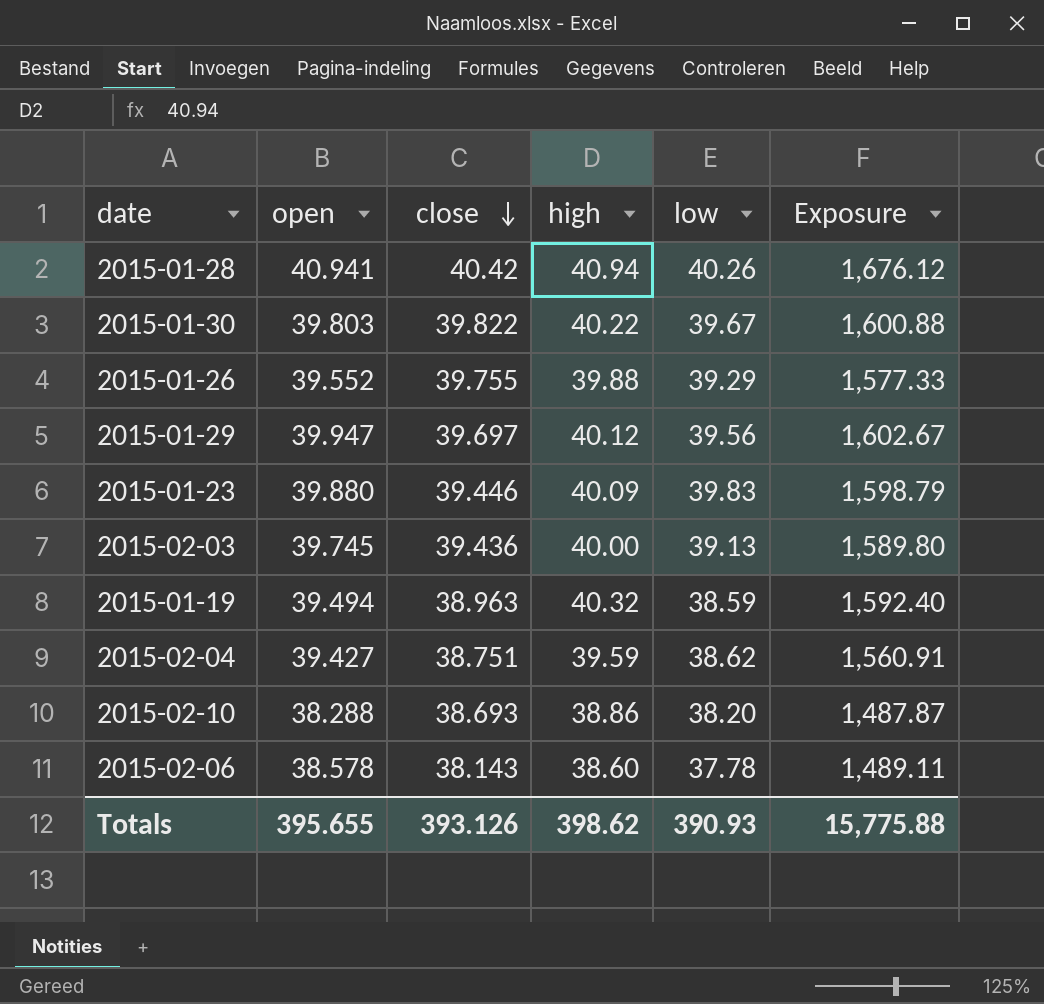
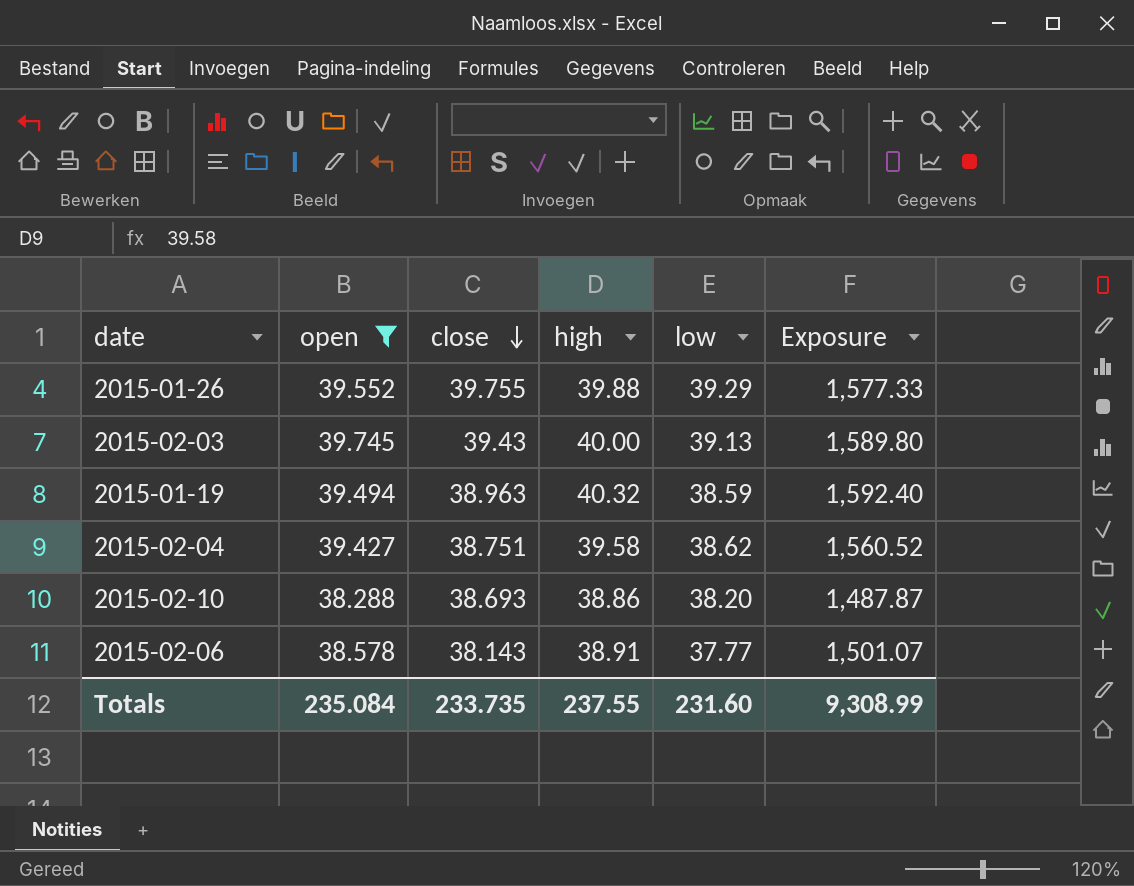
filter: none -> open <= 39.745
2015-02-03 | close: 39.436 -> 39.43
2015-02-04 | high: 39.59 -> 39.58
2015-02-04 | Exposure: 1,560.91 -> 1,560.52
2015-02-06 | high: 38.60 -> 38.91
2015-02-06 | low: 37.78 -> 37.77
2015-02-06 | Exposure: 1,489.11 -> 1,501.07
Totals | open: 395.655 -> 235.084
Totals | close: 393.126 -> 233.735
Totals | high: 398.62 -> 237.55
Totals | low: 390.93 -> 231.60
Totals | Exposure: 15,775.88 -> 9,308.99

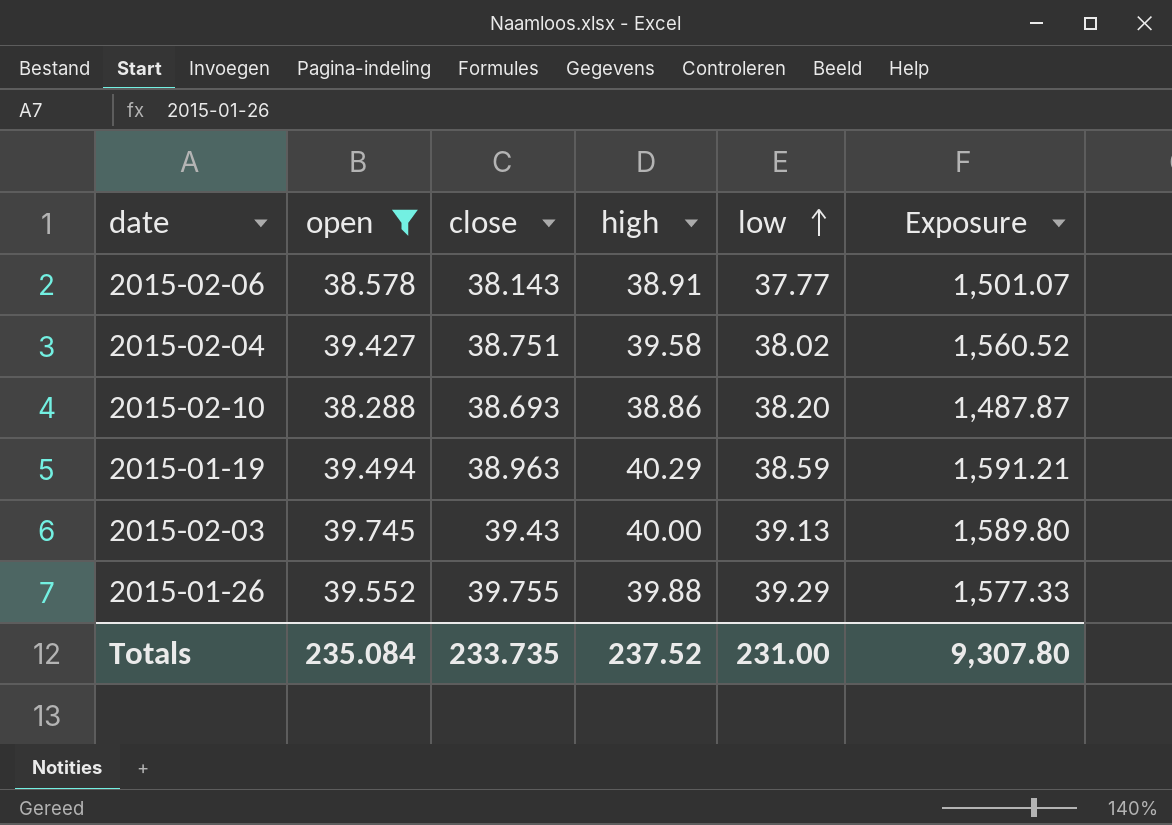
row order: close descending -> low ascending
2015-02-04 | low: 38.62 -> 38.02
2015-01-19 | high: 40.32 -> 40.29
2015-01-19 | Exposure: 1,592.40 -> 1,591.21
Totals | high: 237.55 -> 237.52
Totals | low: 231.60 -> 231.00
Totals | Exposure: 9,308.99 -> 9,307.80

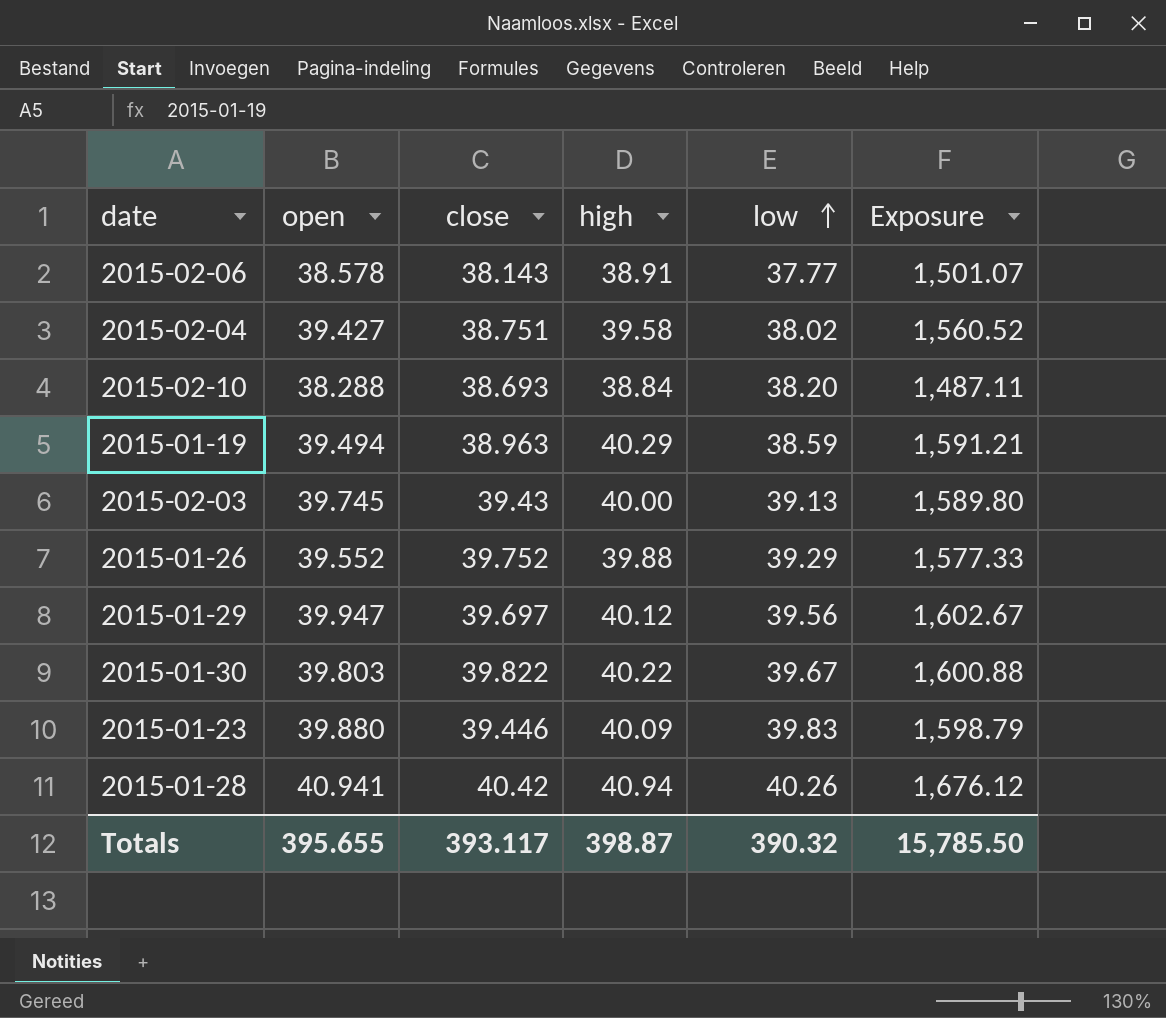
filter: open <= 39.745 -> none
2015-02-10 | high: 38.86 -> 38.84
2015-02-10 | Exposure: 1,487.87 -> 1,487.11
2015-01-26 | close: 39.755 -> 39.752
Totals | open: 235.084 -> 395.655
Totals | close: 233.735 -> 393.117
Totals | high: 237.52 -> 398.87
Totals | low: 231.00 -> 390.32
Totals | Exposure: 9,307.80 -> 15,785.50

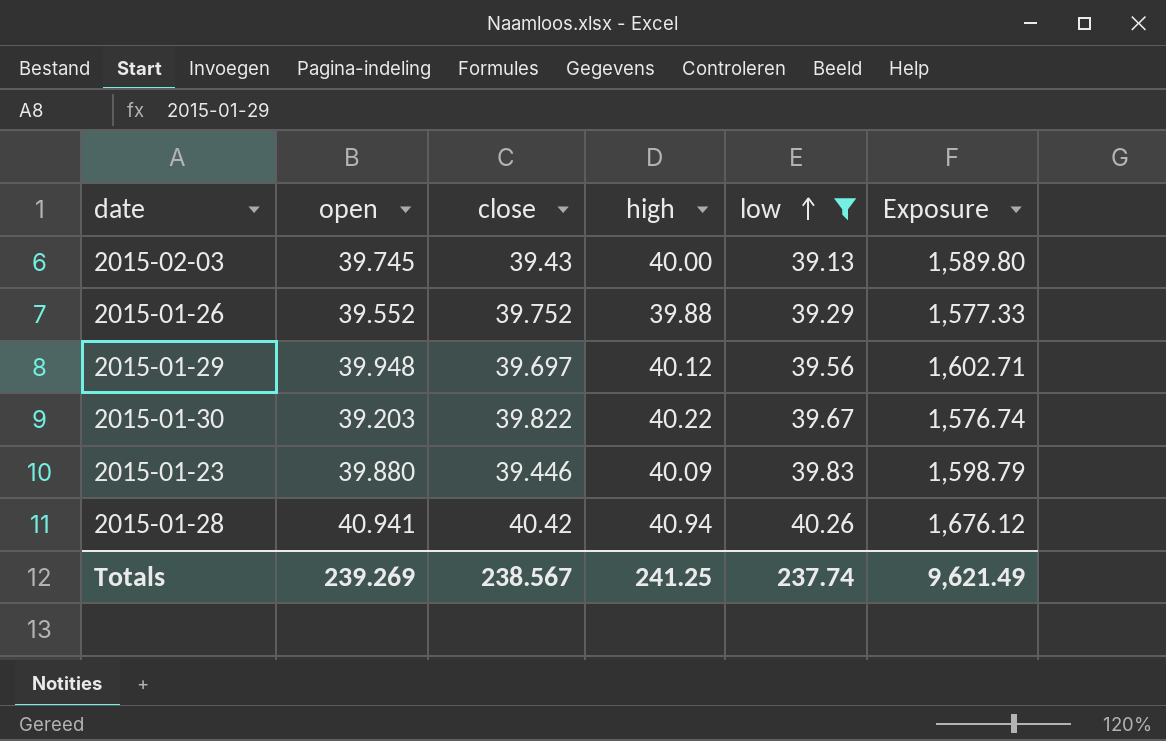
filter: none -> low >= 39.13
2015-01-29 | open: 39.947 -> 39.948
2015-01-29 | Exposure: 1,602.67 -> 1,602.71
2015-01-30 | open: 39.803 -> 39.203
2015-01-30 | Exposure: 1,600.88 -> 1,576.74
Totals | open: 395.655 -> 239.269
Totals | close: 393.117 -> 238.567
Totals | high: 398.87 -> 241.25
Totals | low: 390.32 -> 237.74
Totals | Exposure: 15,785.50 -> 9,621.49

